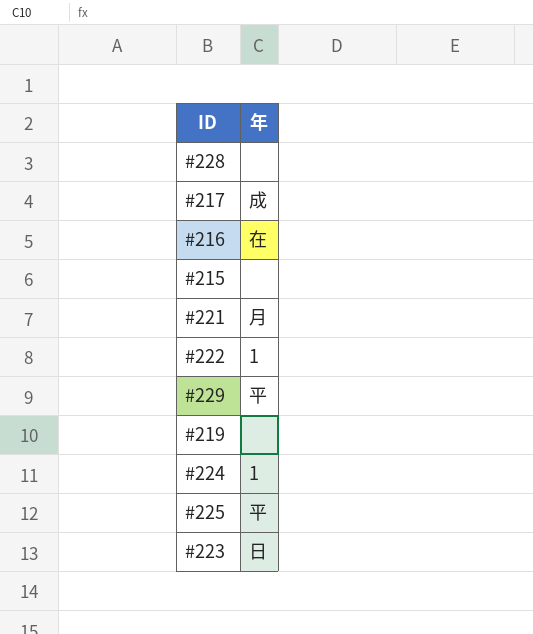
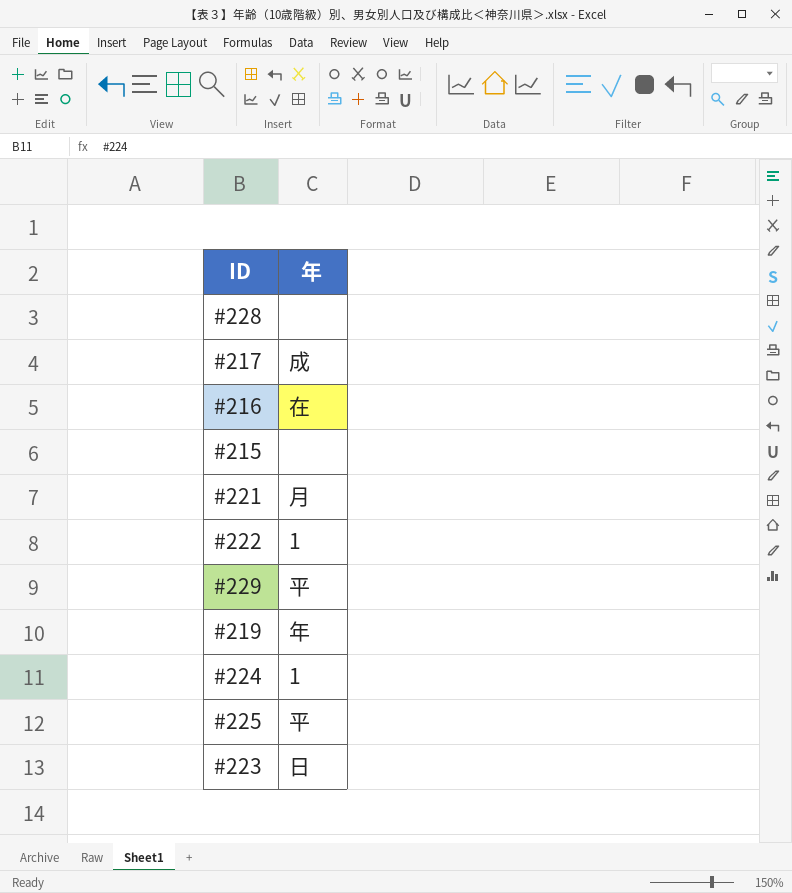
#219 | 年: none -> 年

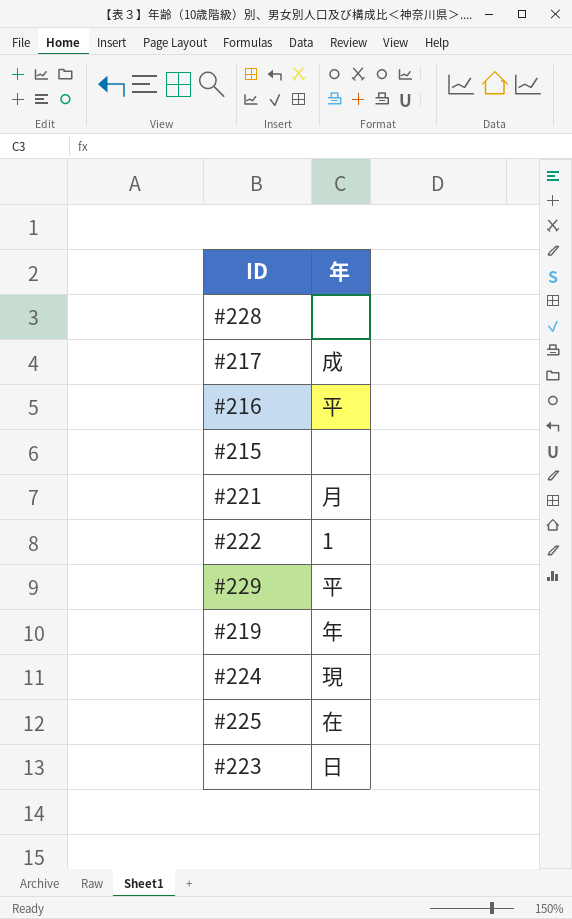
#216 | 年: 在 -> 平
#224 | 年: 1 -> 現
#225 | 年: 平 -> 在

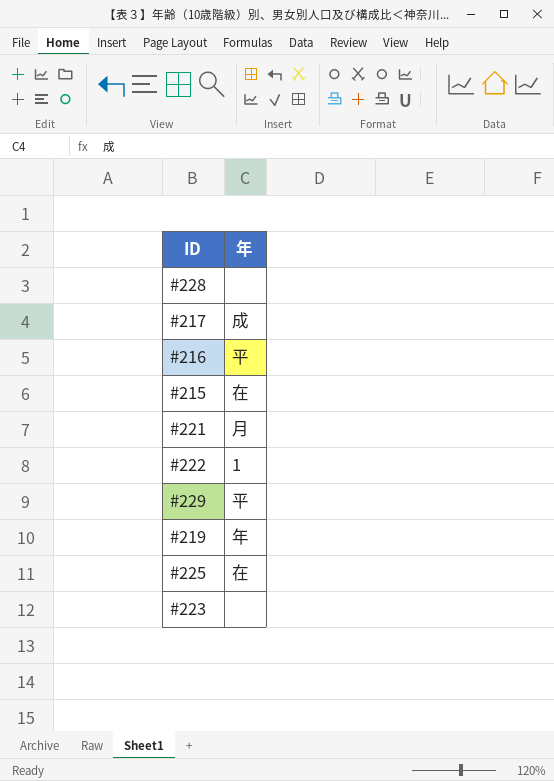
row #224: 現 -> none
#215 | 年: none -> 在
#223 | 年: 日 -> none

